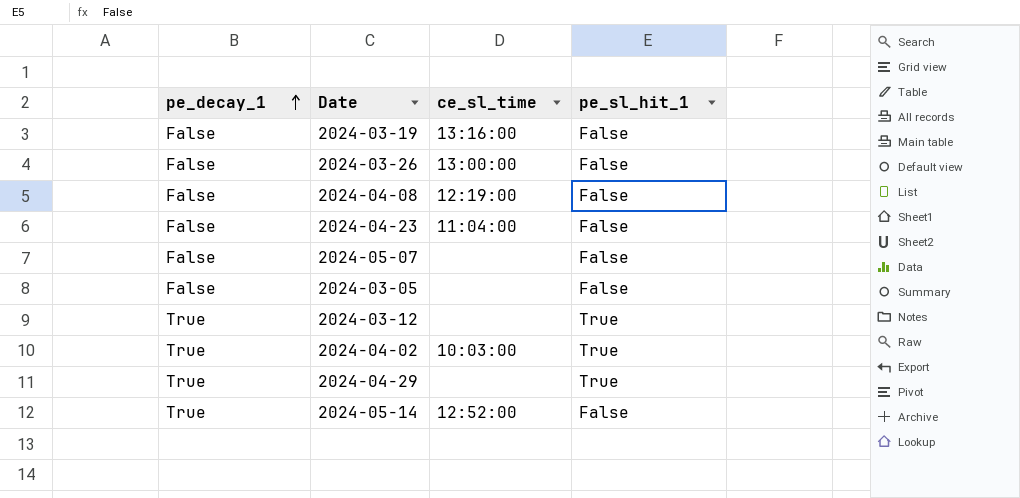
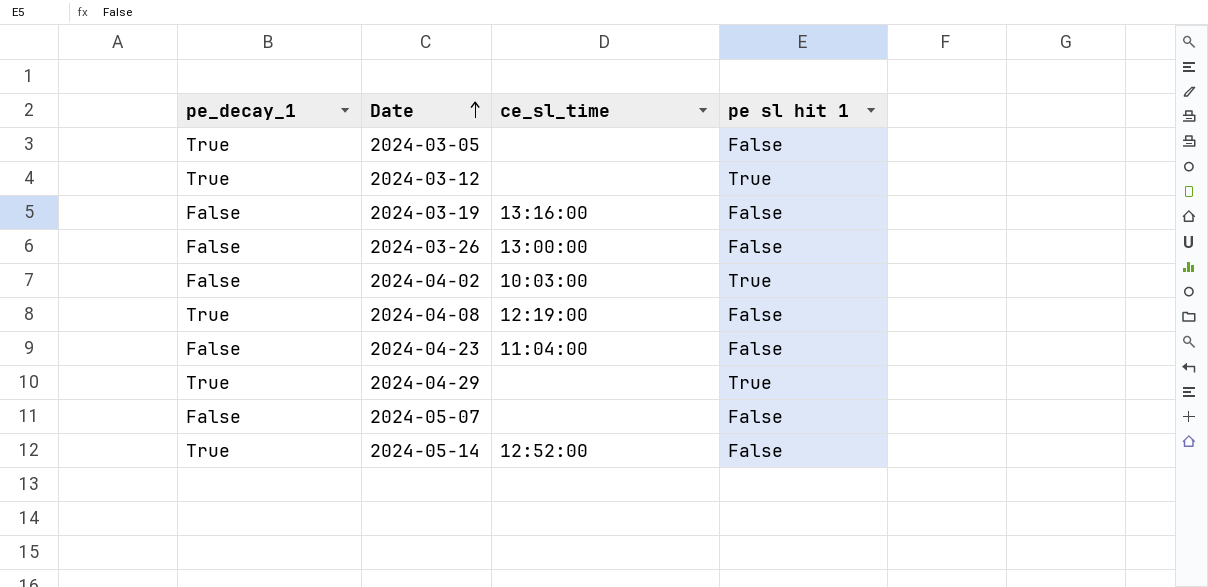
row order: pe_decay_1 ascending -> Date ascending
column name: pe_sl_hit_1 -> pe sl hit 1
2024-03-05 | pe_decay_1: False -> True
2024-04-02 | pe_decay_1: True -> False
2024-04-08 | pe_decay_1: False -> True

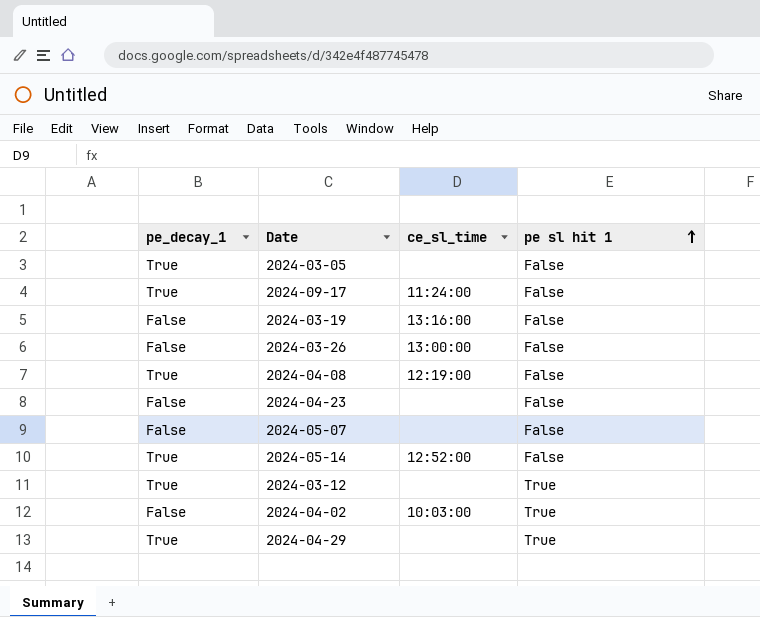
row order: Date ascending -> pe sl hit 1 ascending
row 2024-09-17: none -> True | 11:24:00 | False
2024-04-23 | ce_sl_time: 11:04:00 -> none

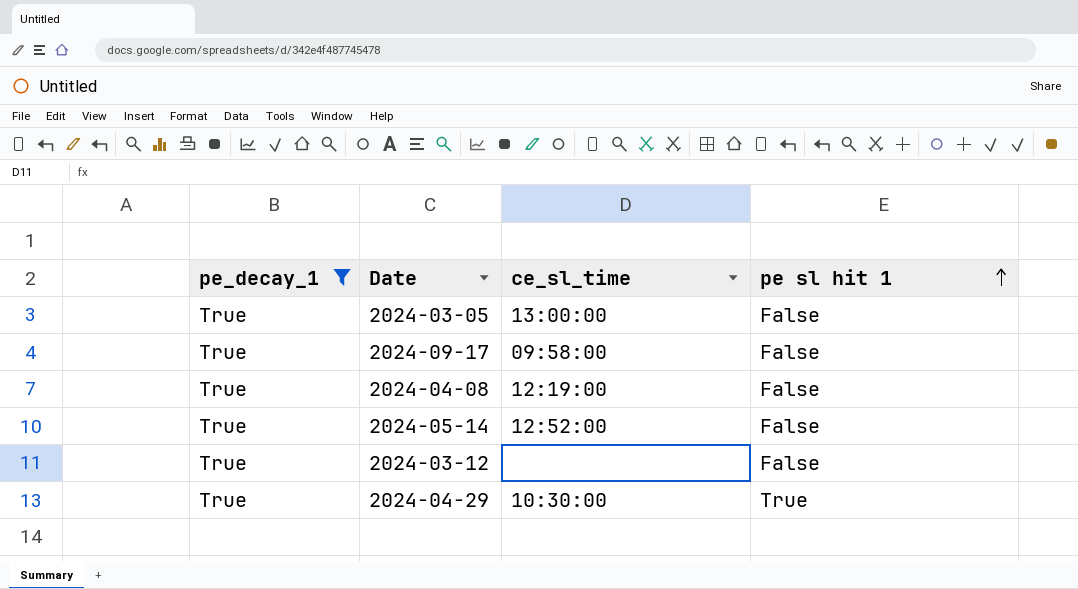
filter: none -> pe_decay_1 = True
2024-03-05 | ce_sl_time: none -> 13:00:00
2024-09-17 | ce_sl_time: 11:24:00 -> 09:58:00
2024-03-12 | pe sl hit 1: True -> False
2024-04-29 | ce_sl_time: none -> 10:30:00

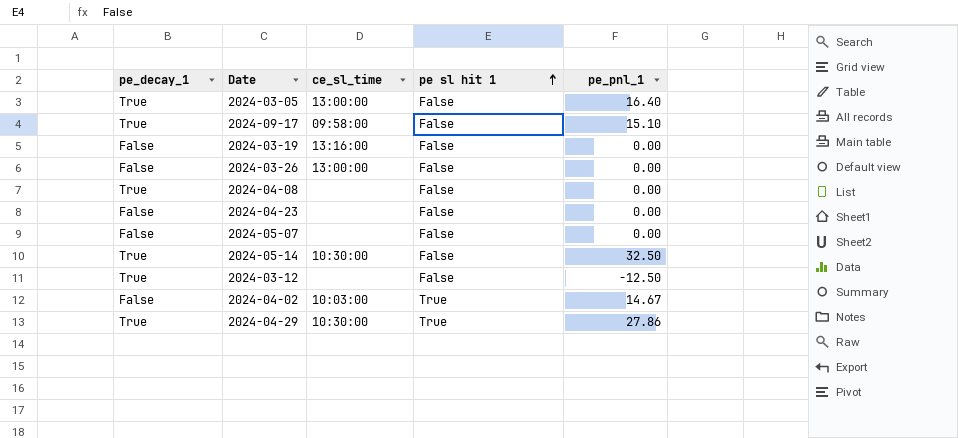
filter: pe_decay_1 = True -> none
column pe_pnl_1 | position: none -> 5
2024-04-08 | ce_sl_time: 12:19:00 -> none
2024-05-14 | ce_sl_time: 12:52:00 -> 10:30:00

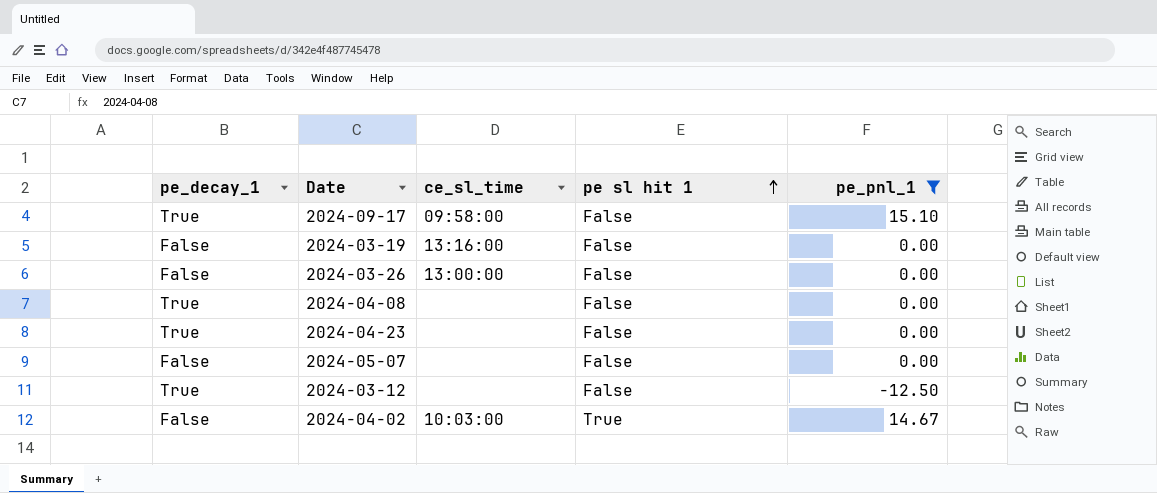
filter: none -> pe_pnl_1 <= 15.10
2024-04-23 | pe_decay_1: False -> True

